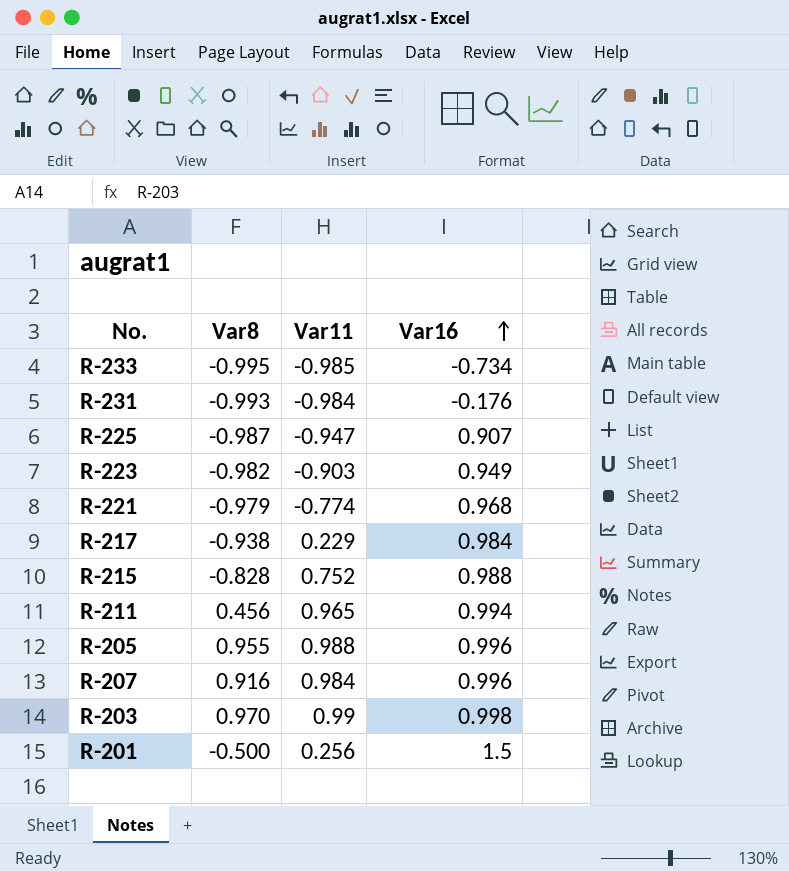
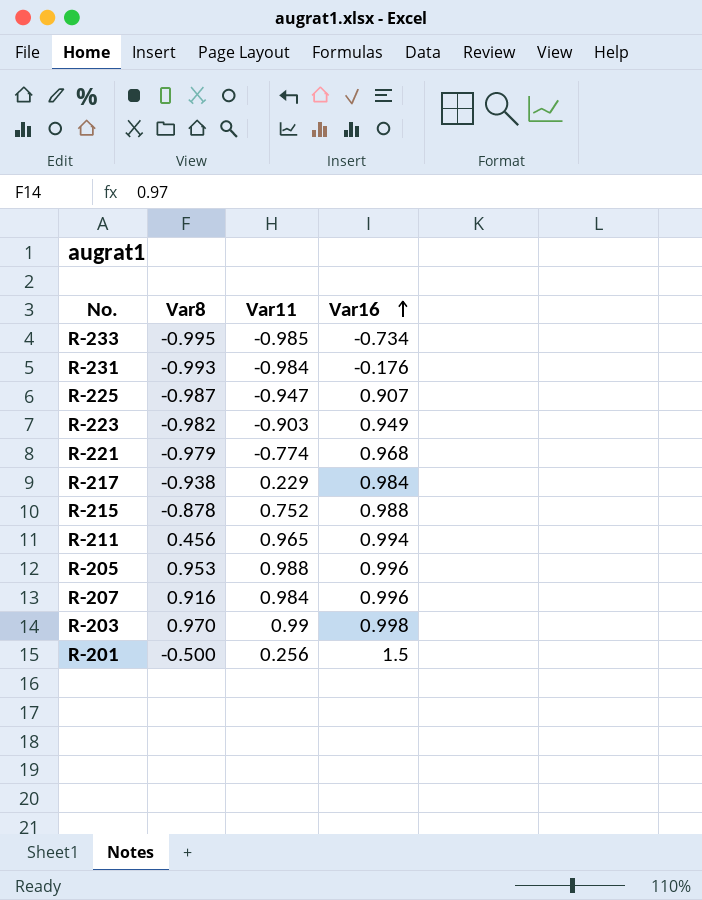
R-215 | Var8: -0.828 -> -0.878
R-205 | Var8: 0.955 -> 0.953

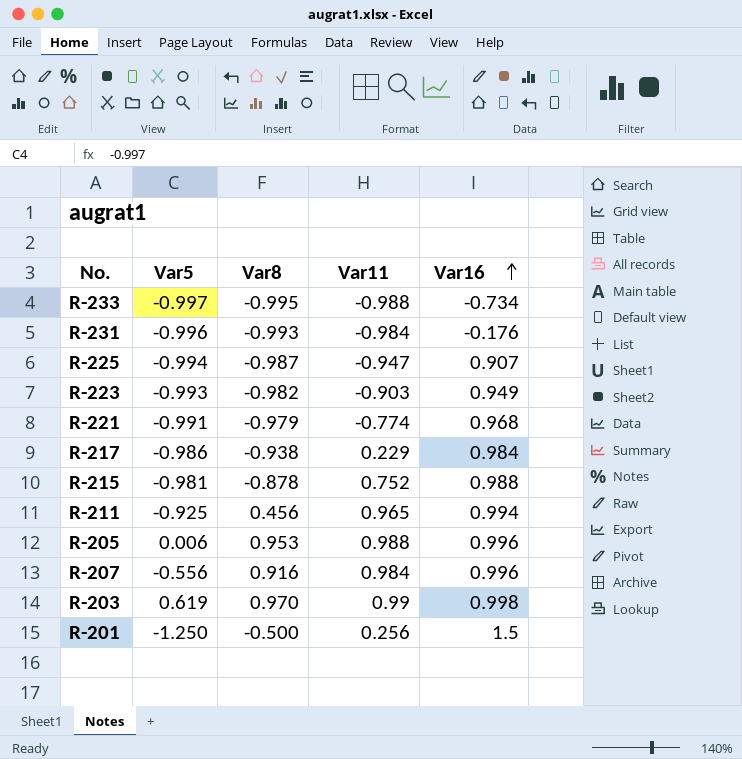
column Var5 | position: none -> 2
R-233 | Var11: -0.985 -> -0.988

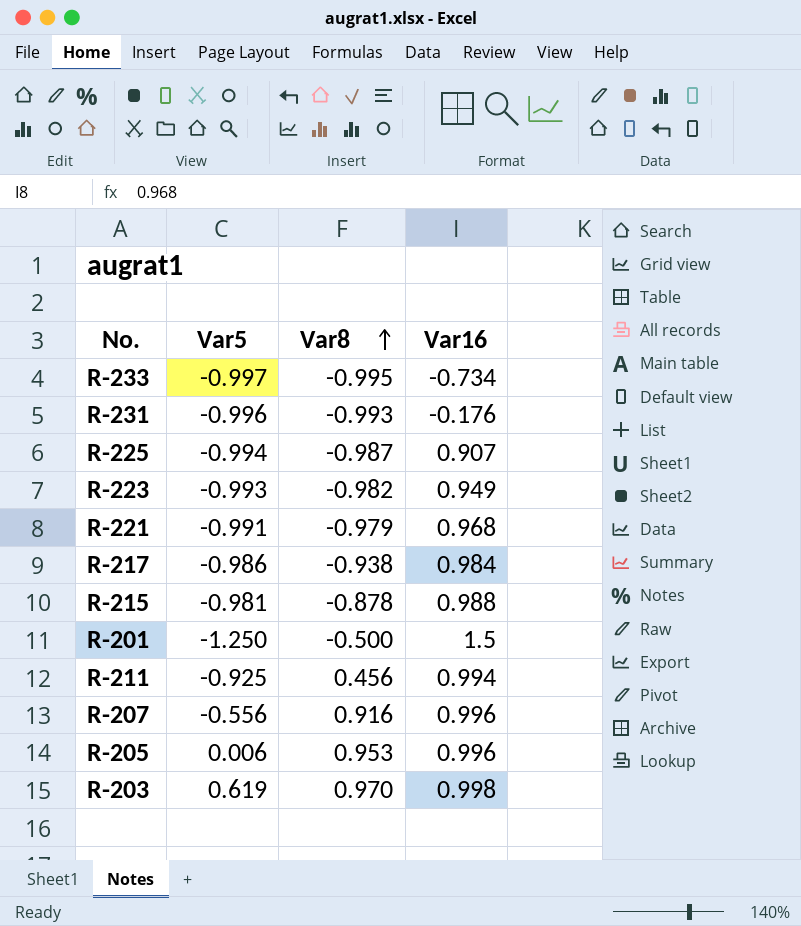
row order: Var16 ascending -> Var8 ascending
column Var11 | position: 4 -> none

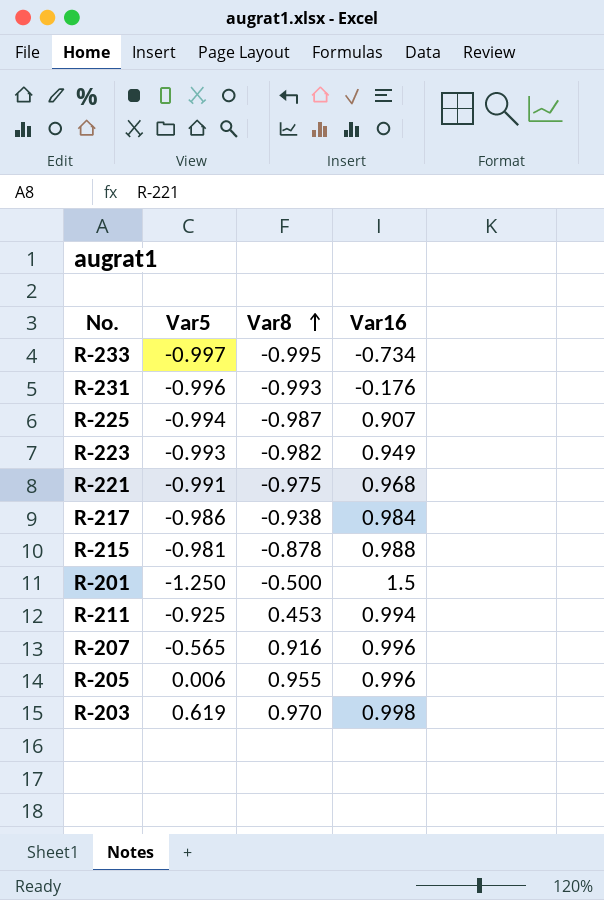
R-221 | Var8: -0.979 -> -0.975
R-211 | Var8: 0.456 -> 0.453
R-207 | Var5: -0.556 -> -0.565
R-205 | Var8: 0.953 -> 0.955

